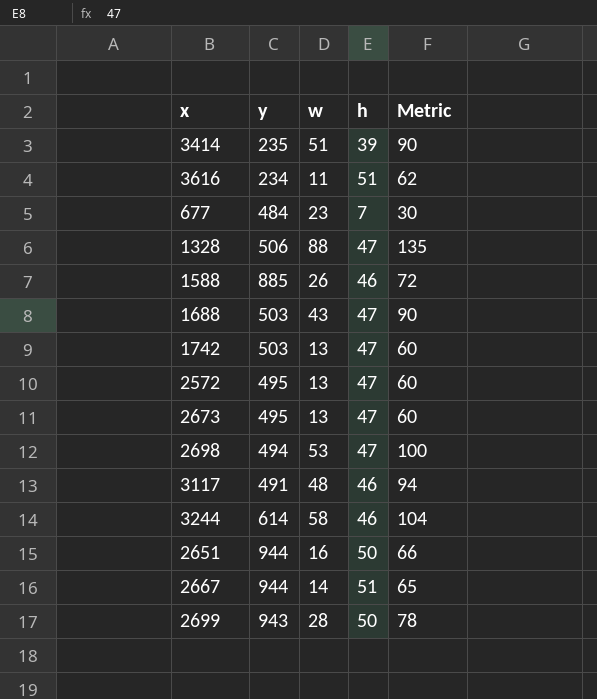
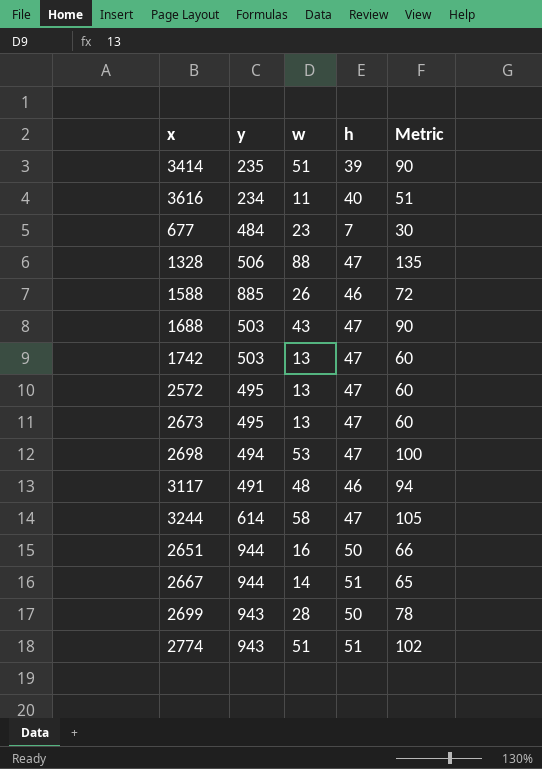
3616 | h: 51 -> 40
3616 | Metric: 62 -> 51
3244 | h: 46 -> 47
3244 | Metric: 104 -> 105
row 2774: none -> 943 | 51 | 51 | 102

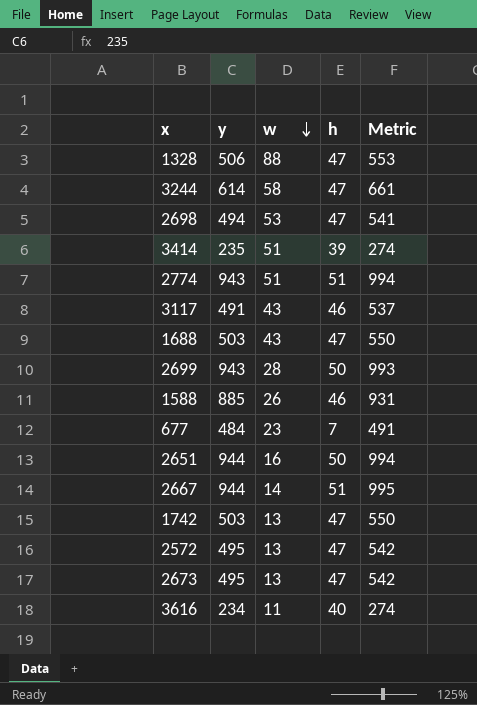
row order: none -> w descending
column Metric | formula: [w] + [h] -> [y] + [h]
3117 | w: 48 -> 43

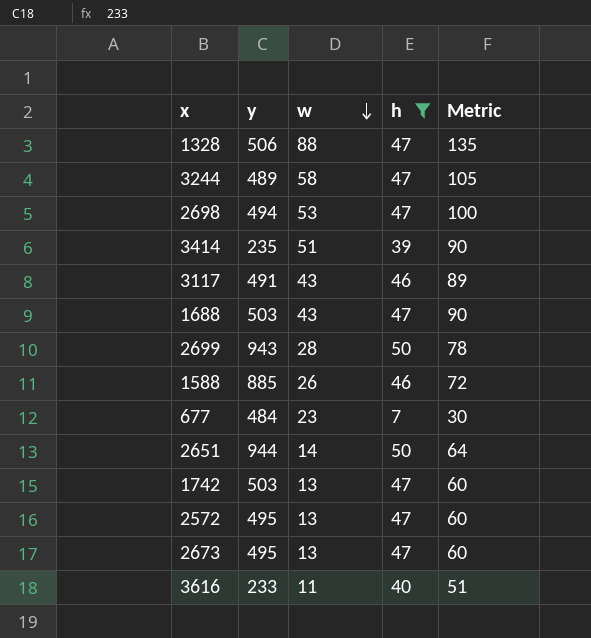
filter: none -> h != 51
column Metric | formula: [y] + [h] -> [w] + [h]
3244 | y: 614 -> 489
2651 | w: 16 -> 14
3616 | y: 234 -> 233

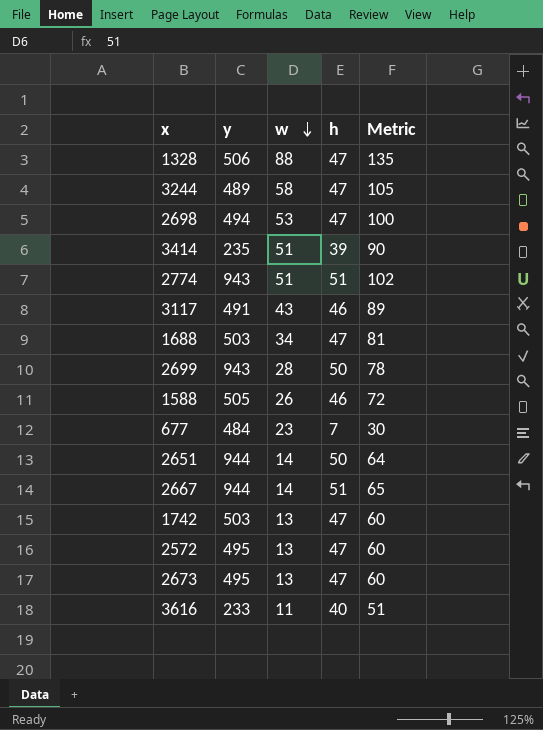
filter: h != 51 -> none
1688 | w: 43 -> 34
1688 | Metric: 90 -> 81
1588 | y: 885 -> 505

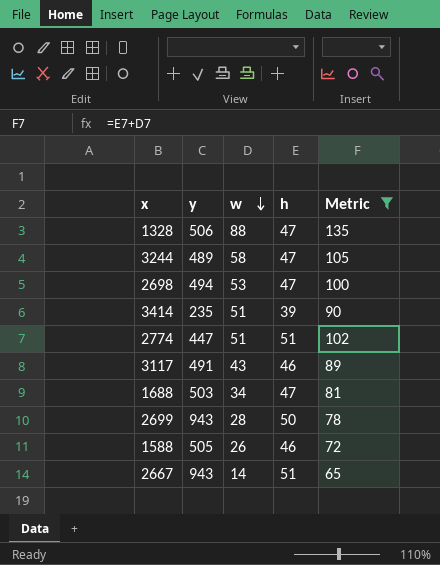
filter: none -> Metric >= 65
2774 | y: 943 -> 447
2667 | y: 944 -> 943

